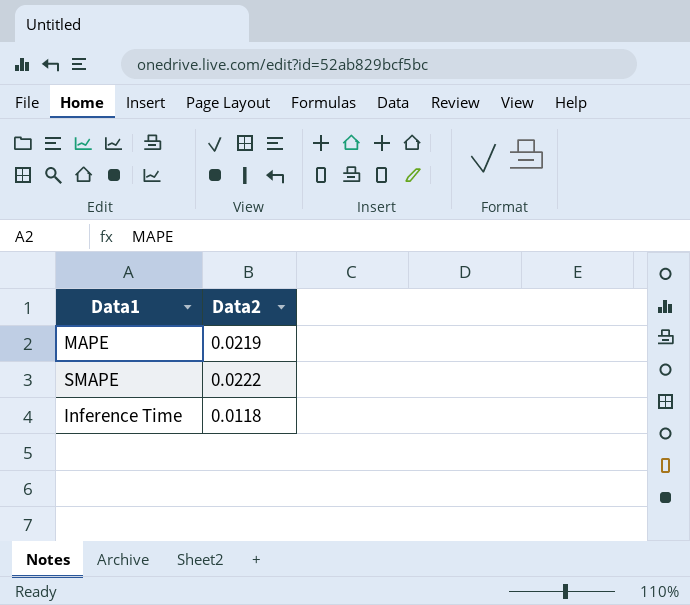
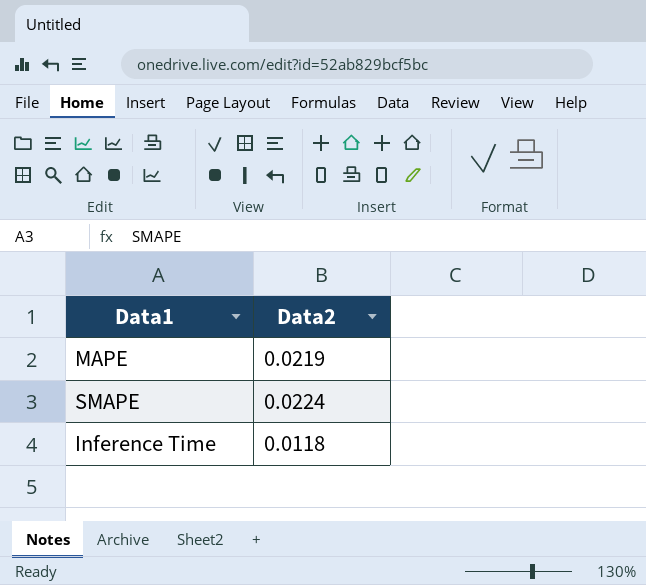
SMAPE | Data2: 0.0222 -> 0.0224

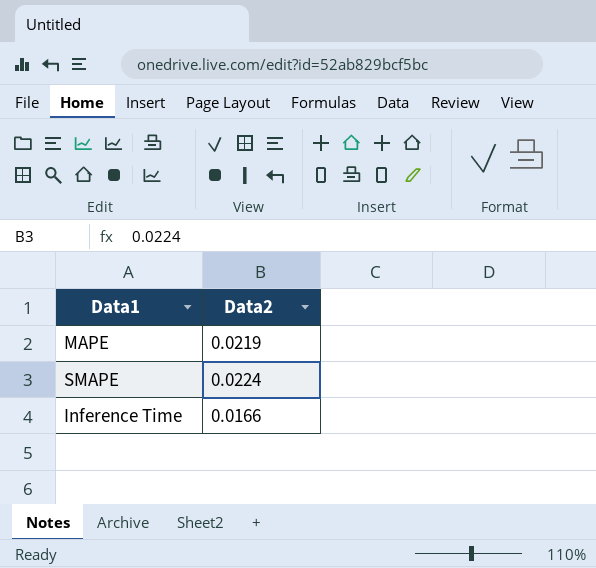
Inference Time | Data2: 0.0118 -> 0.0166

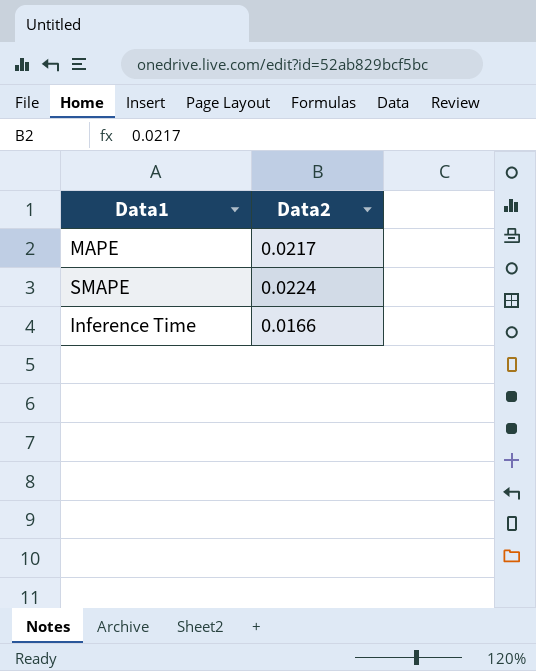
MAPE | Data2: 0.0219 -> 0.0217

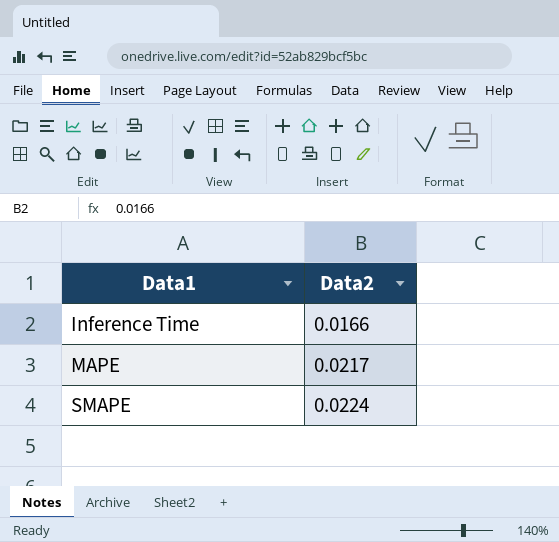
row order: none -> Data1 ascending

